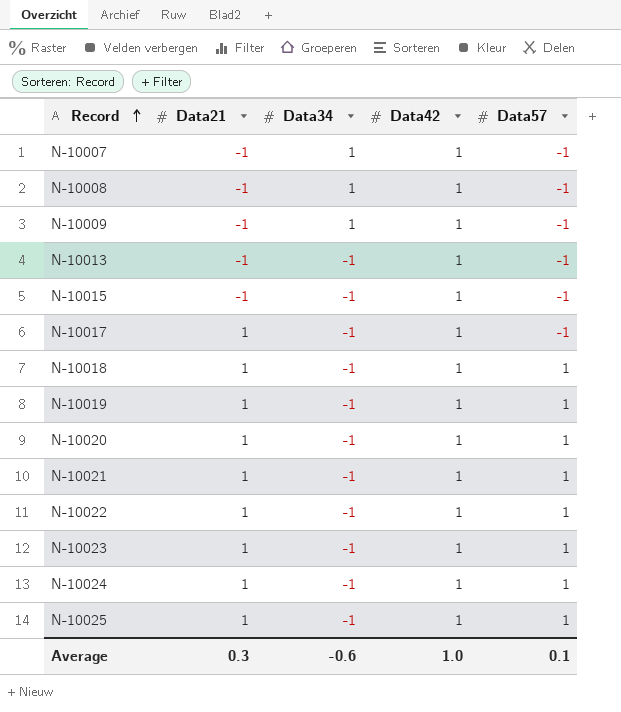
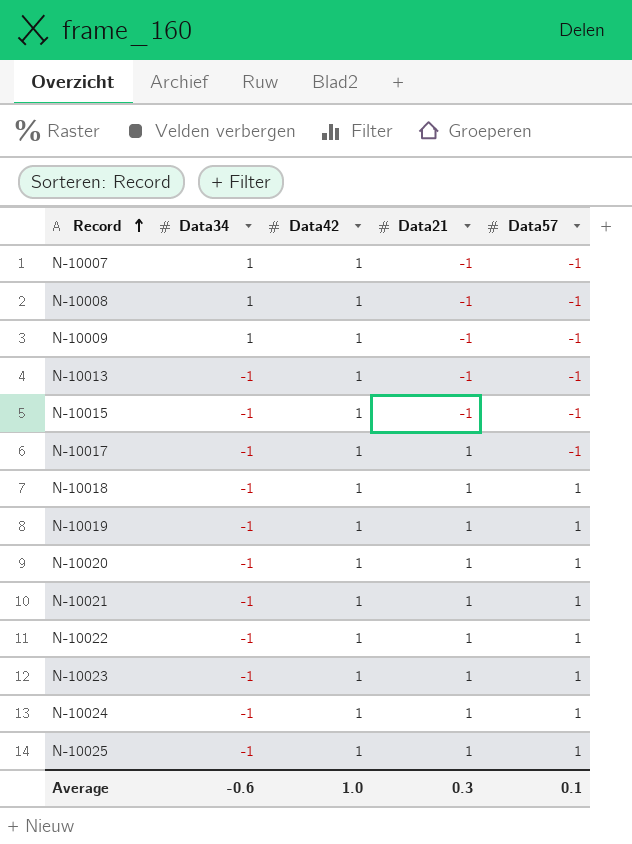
column Data21 | position: 2 -> 4

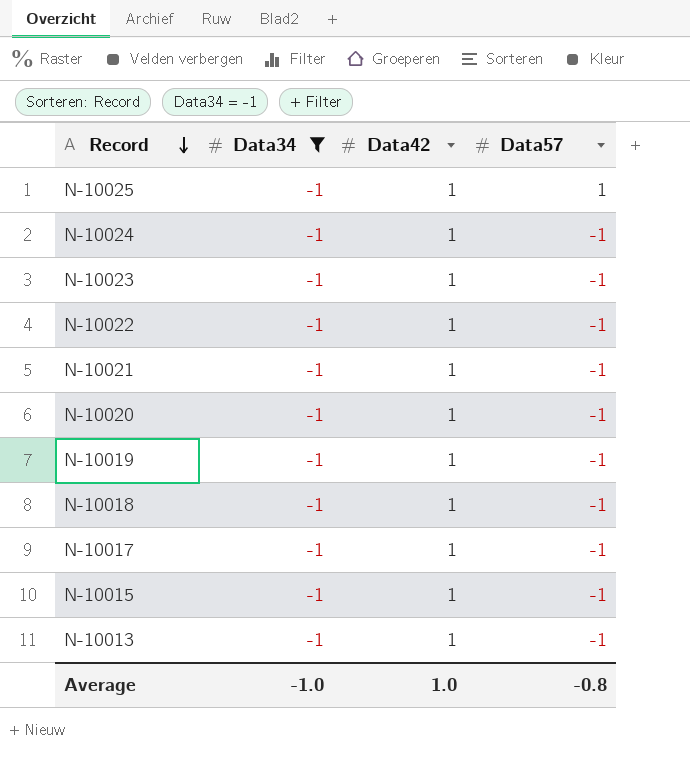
filter: none -> Data34 = -1
row order: Record ascending -> Record descending
column Data21 | position: 4 -> none
N-10024 | Data57: 1 -> -1
N-10023 | Data57: 1 -> -1
N-10022 | Data57: 1 -> -1
N-10021 | Data57: 1 -> -1
N-10020 | Data57: 1 -> -1
N-10019 | Data57: 1 -> -1
N-10018 | Data57: 1 -> -1
Average | Data34: -0.6 -> -1.0
Average | Data57: 0.1 -> -0.8

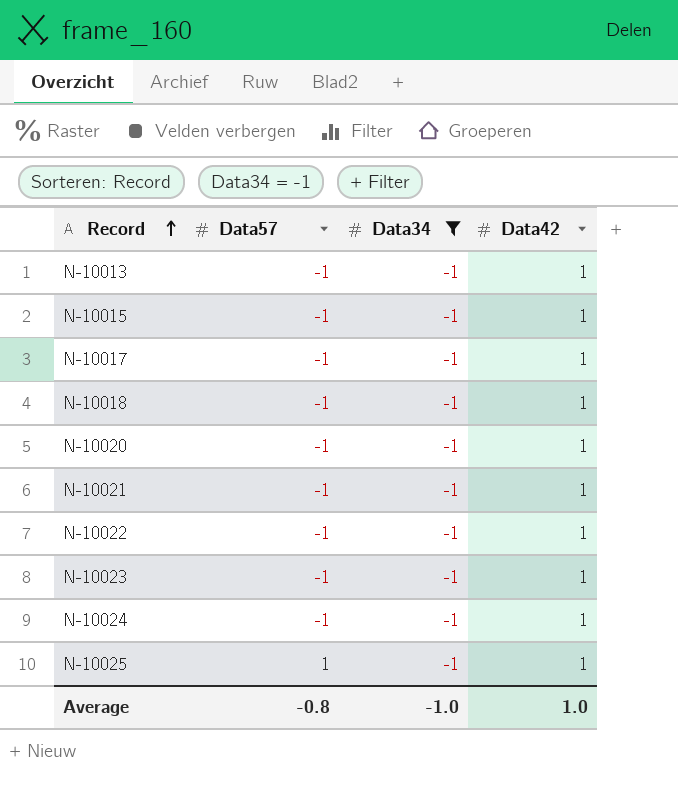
row order: Record descending -> Record ascending
column Data57 | position: 4 -> 2
row N-10019: -1 | 1 | -1 -> none

